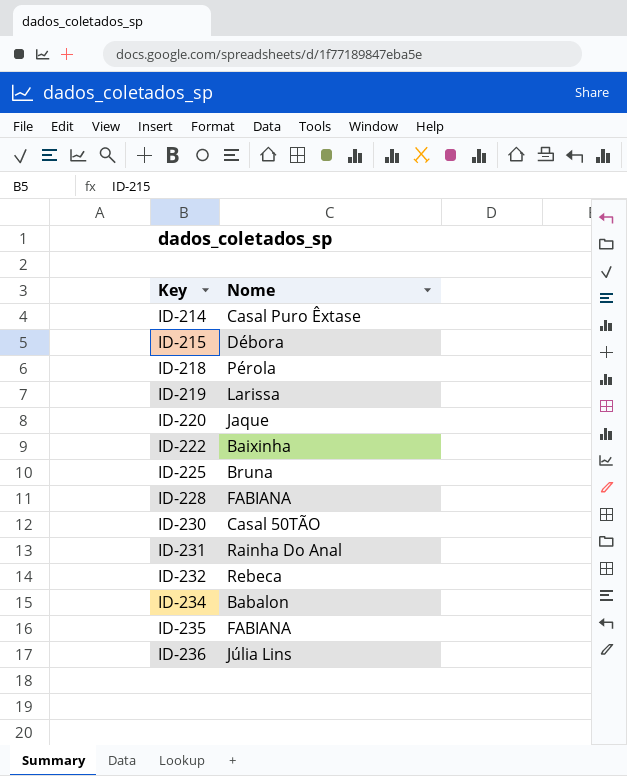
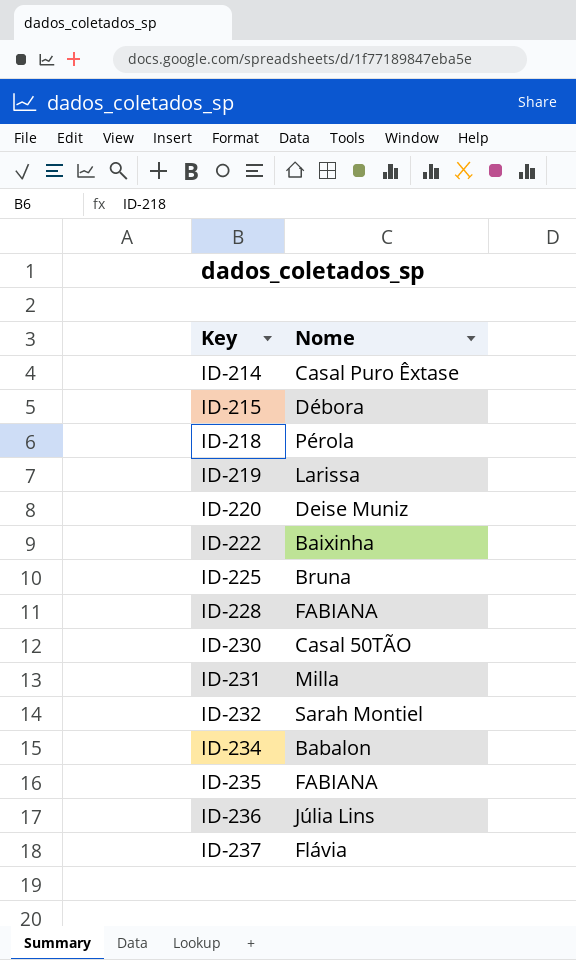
ID-220 | Nome: Jaque -> Deise Muniz
ID-231 | Nome: Rainha Do Anal -> Milla
ID-232 | Nome: Rebeca -> Sarah Montiel
row ID-237: none -> Flávia

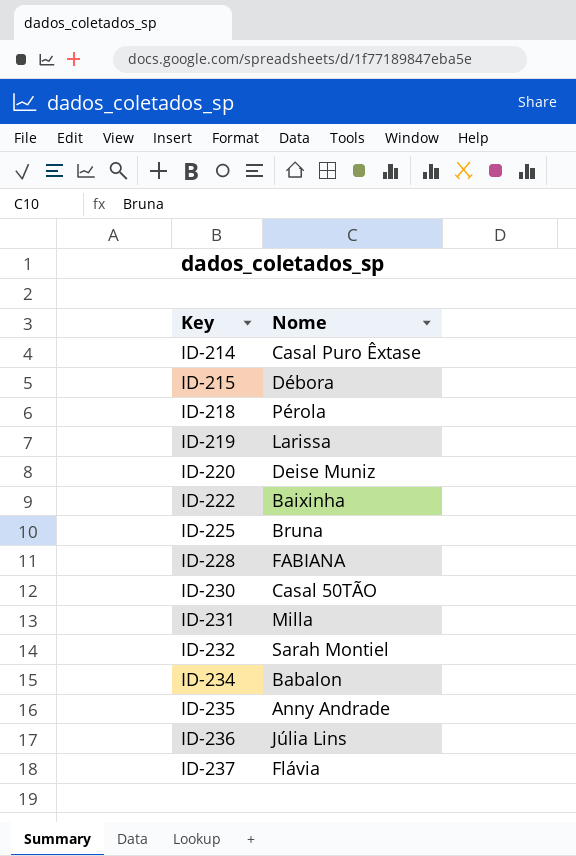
ID-235 | Nome: FABIANA -> Anny Andrade

